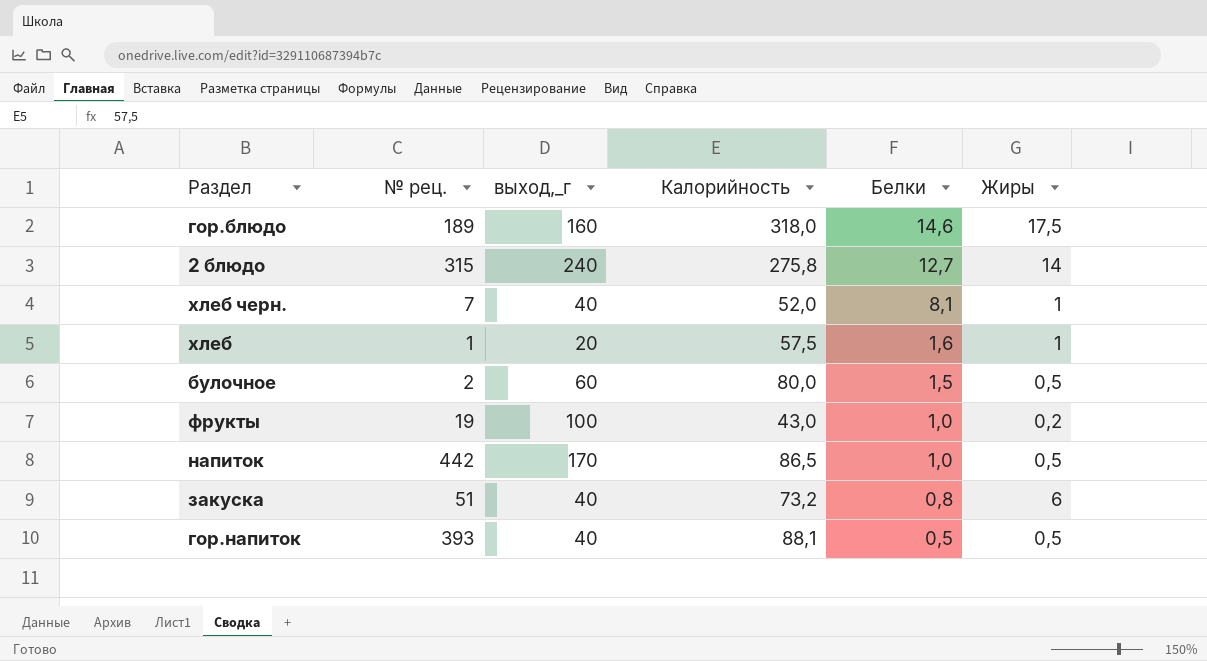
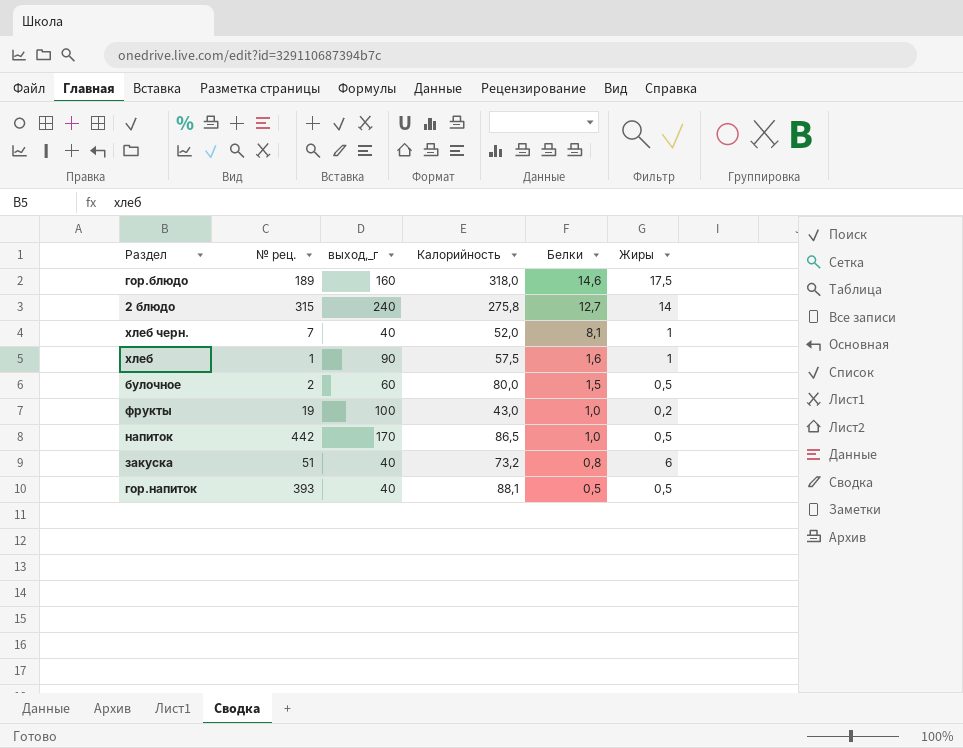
хлеб | выход,_г: 20 -> 90

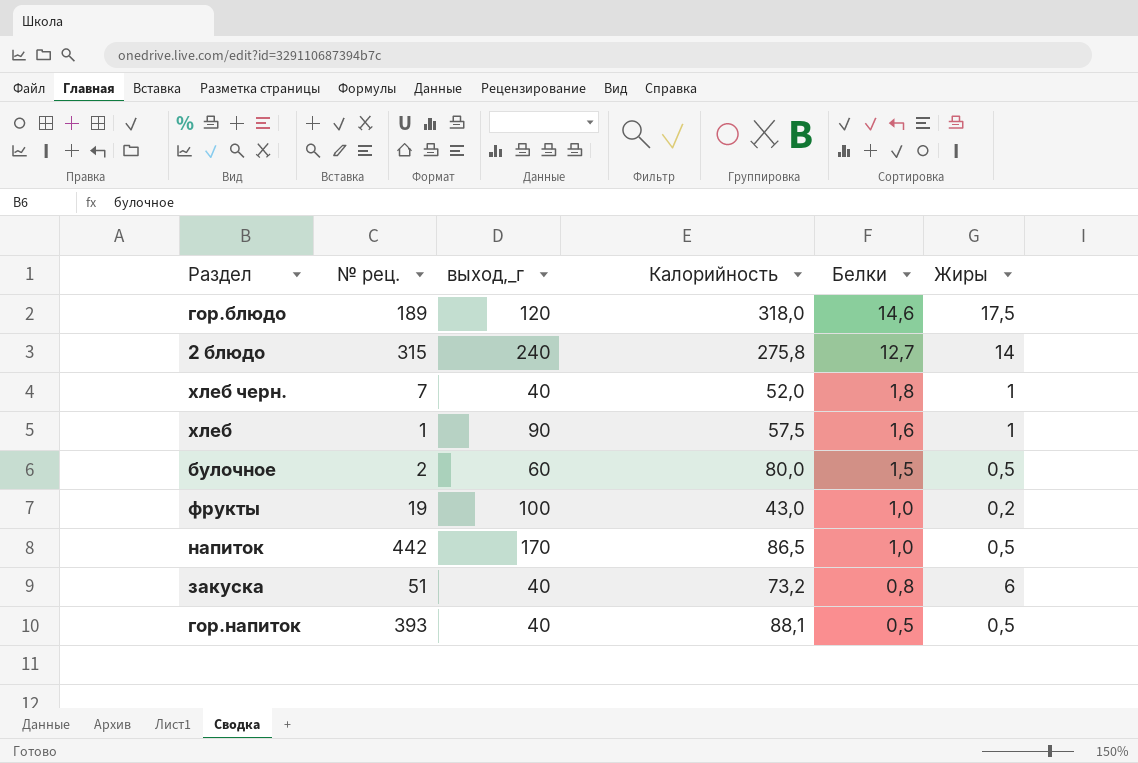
гор.блюдо | выход,_г: 160 -> 120
хлеб черн. | Белки: 8,1 -> 1,8

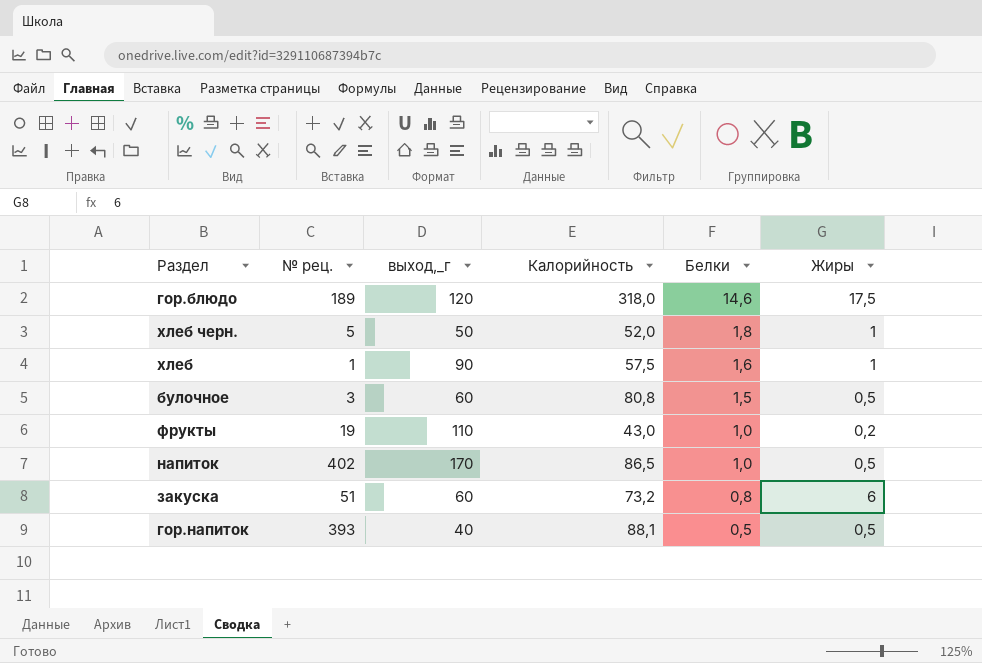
row 2 блюдо: 315 | 240 | 275,8 | 12,7 | 14 -> none
хлеб черн. | № рец.: 7 -> 5
хлеб черн. | выход,_г: 40 -> 50
булочное | № рец.: 2 -> 3
булочное | Калорийность: 80,0 -> 80,8
фрукты | выход,_г: 100 -> 110
напиток | № рец.: 442 -> 402
закуска | выход,_г: 40 -> 60

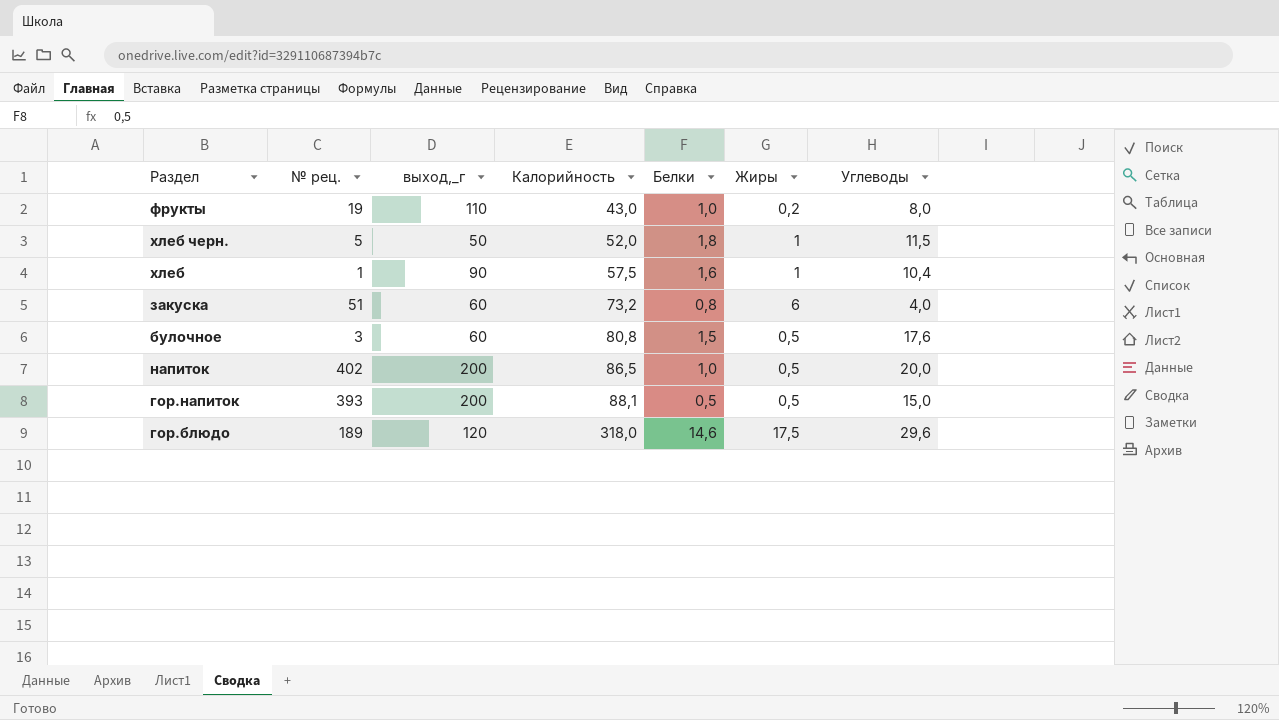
row order: Белки descending -> Калорийность ascending
column Углеводы | position: none -> 7
напиток | выход,_г: 170 -> 200
гор.напиток | выход,_г: 40 -> 200

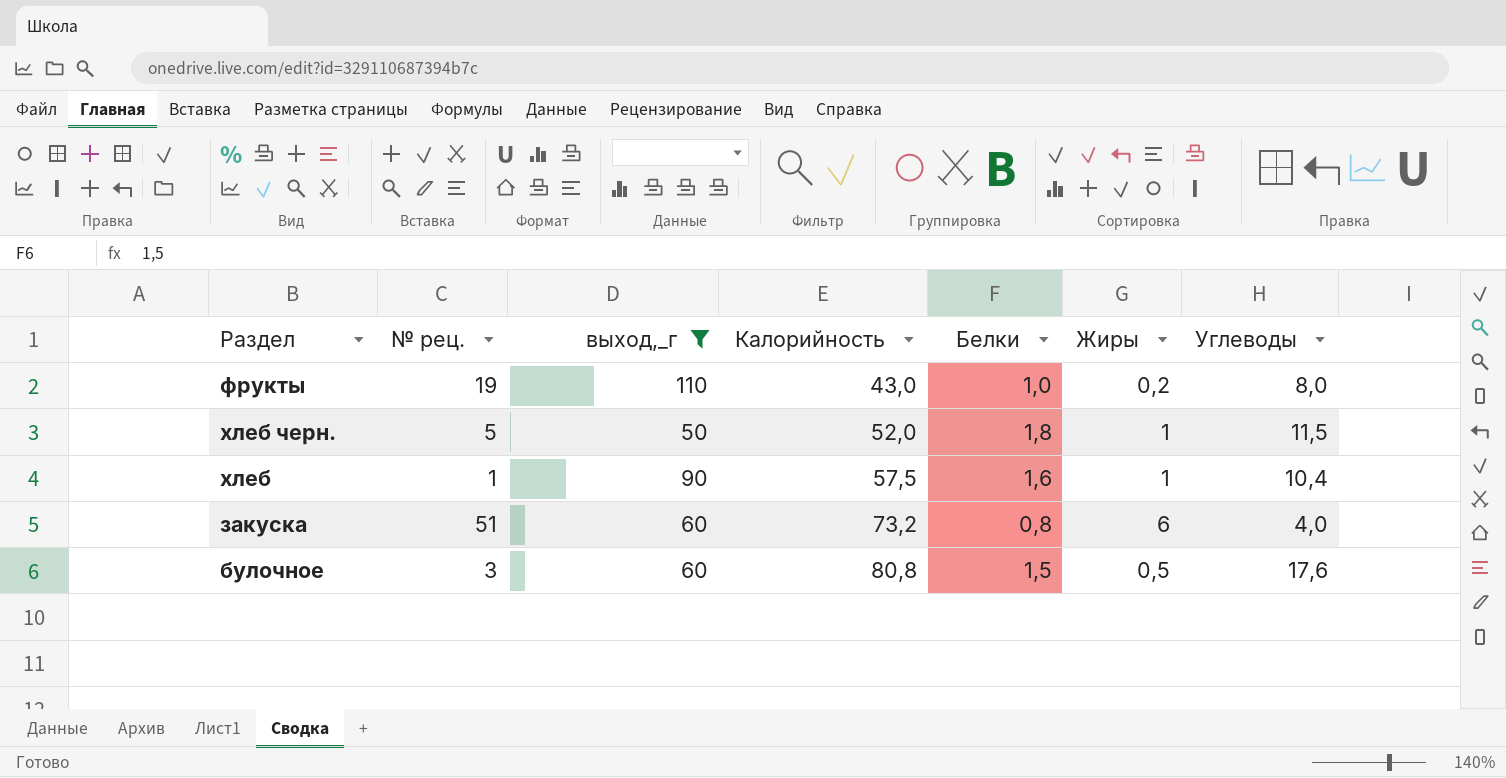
filter: none -> выход,_г <= 110

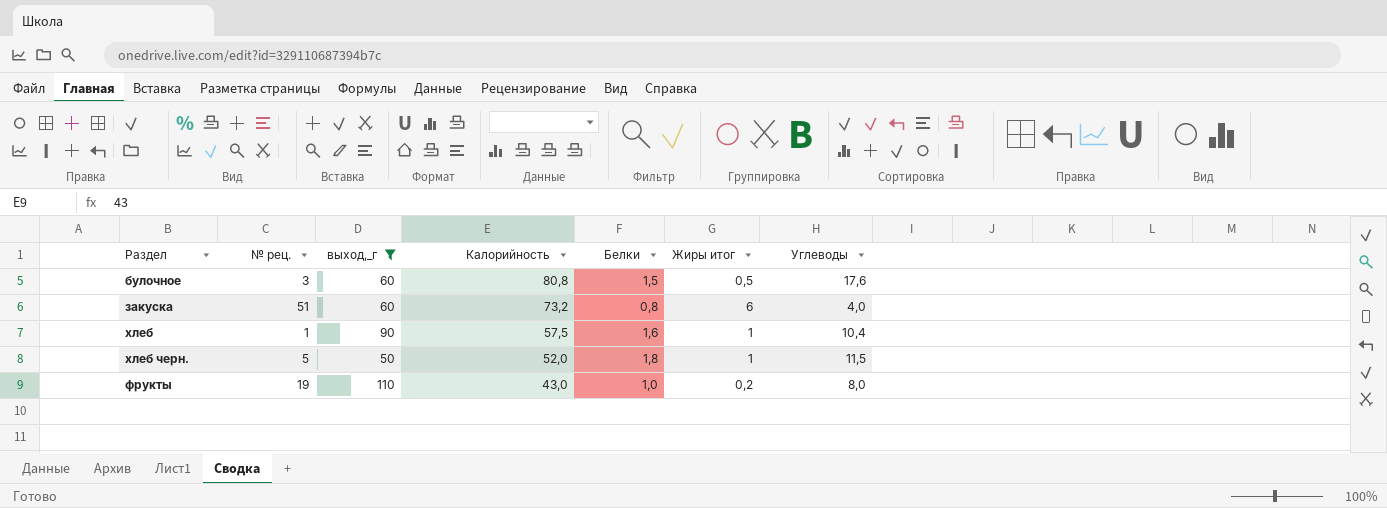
row order: Калорийность ascending -> Калорийность descending
column name: Жиры -> Жиры итог

